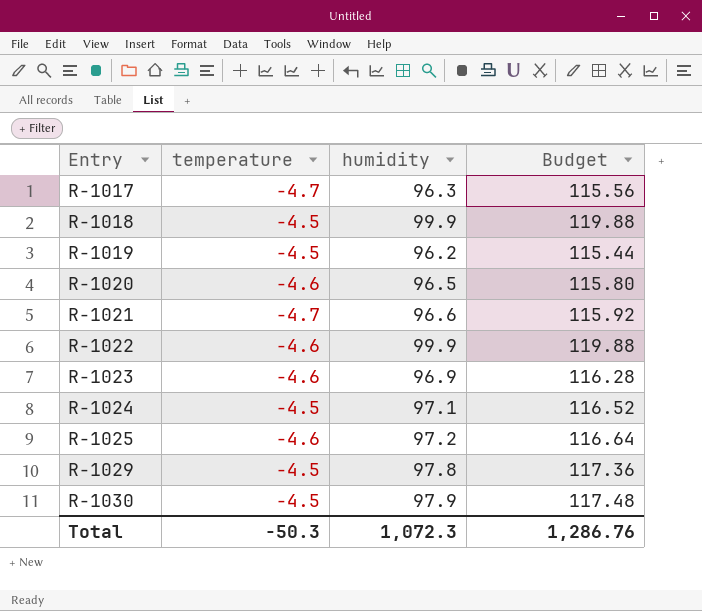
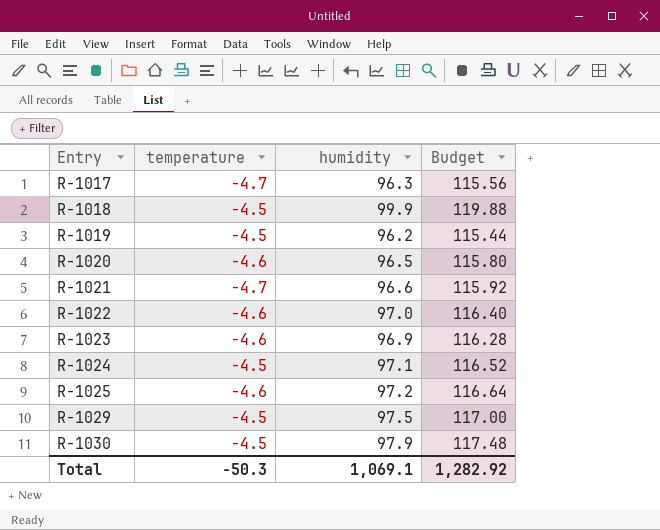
R-1022 | humidity: 99.9 -> 97.0
R-1022 | Budget: 119.88 -> 116.40
R-1029 | humidity: 97.8 -> 97.5
R-1029 | Budget: 117.36 -> 117.00
Total | humidity: 1,072.3 -> 1,069.1
Total | Budget: 1,286.76 -> 1,282.92

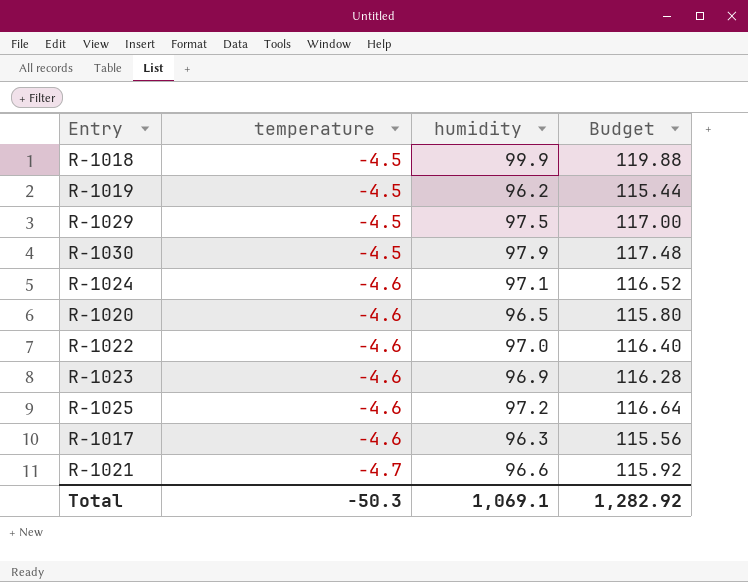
row order: Entry ascending -> temperature descending
R-1024 | temperature: -4.5 -> -4.6
R-1017 | temperature: -4.7 -> -4.6

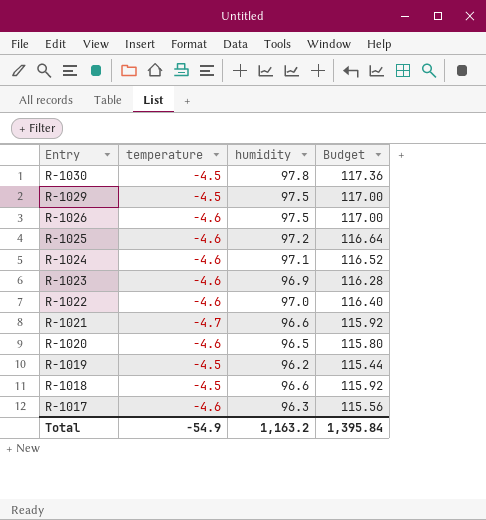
row order: temperature descending -> Entry descending
R-1030 | humidity: 97.9 -> 97.8
R-1030 | Budget: 117.48 -> 117.36
row R-1026: none -> -4.6 | 97.5 | 117.00
R-1018 | humidity: 99.9 -> 96.6
R-1018 | Budget: 119.88 -> 115.92
Total | temperature: -50.3 -> -54.9
Total | humidity: 1,069.1 -> 1,163.2
Total | Budget: 1,282.92 -> 1,395.84

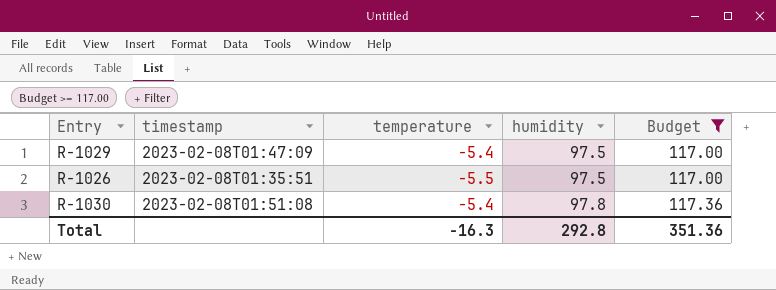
filter: none -> Budget >= 117.00
row order: Entry descending -> humidity ascending
column timestamp | position: none -> 2
R-1029 | temperature: -4.5 -> -5.4
R-1026 | temperature: -4.6 -> -5.5
R-1030 | temperature: -4.5 -> -5.4
Total | temperature: -54.9 -> -16.3
Total | humidity: 1,163.2 -> 292.8
Total | Budget: 1,395.84 -> 351.36

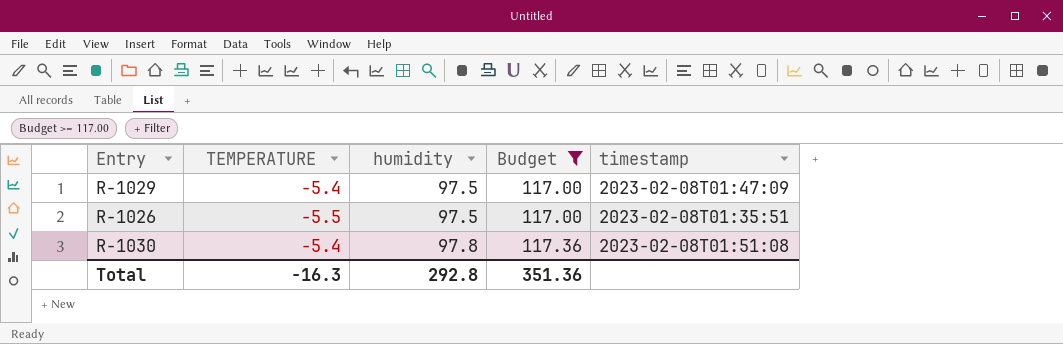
column name: temperature -> TEMPERATURE
column timestamp | position: 2 -> 5

